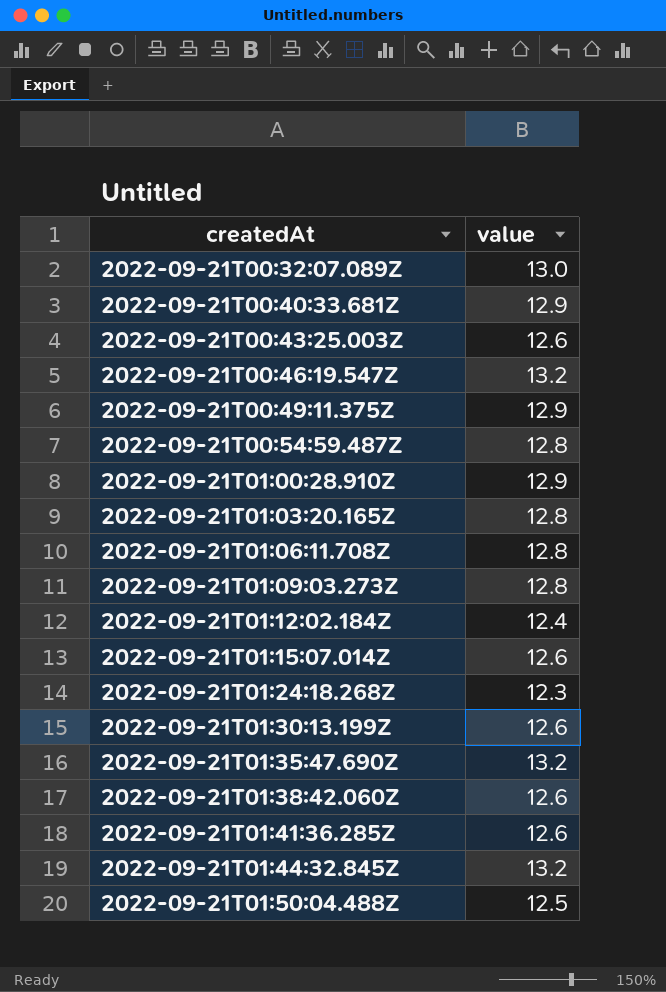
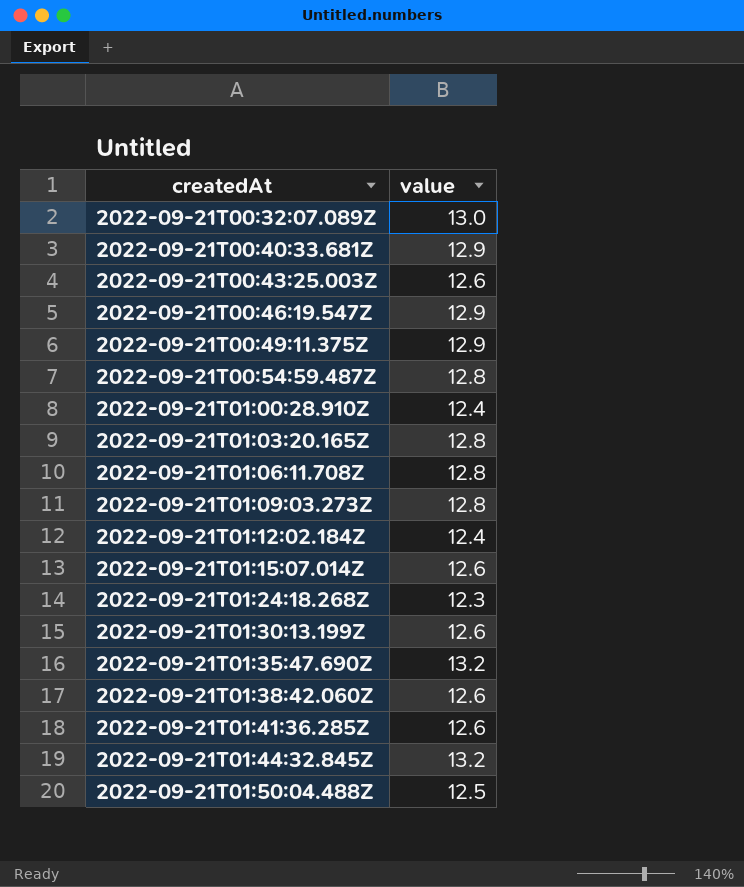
2022-09-21T00:46:19.547Z | value: 13.2 -> 12.9
2022-09-21T01:00:28.910Z | value: 12.9 -> 12.4

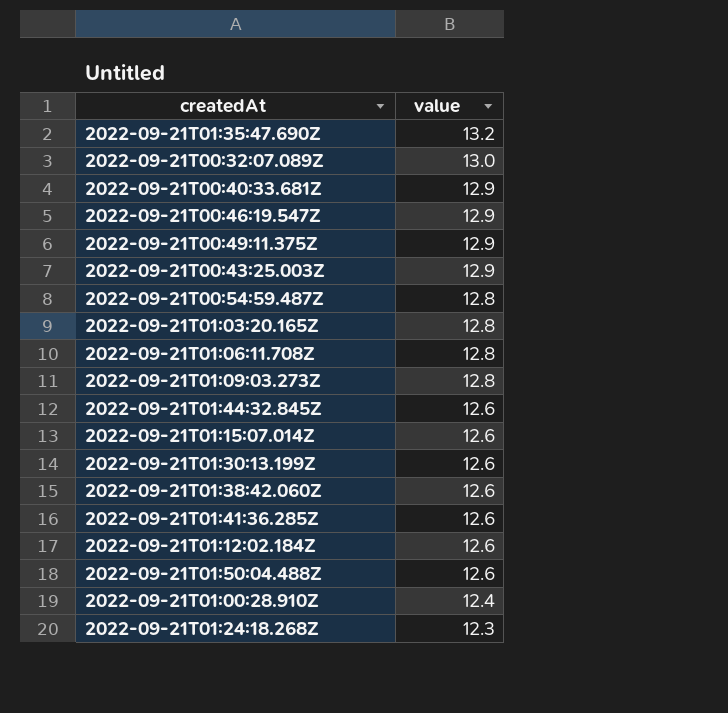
row order: createdAt ascending -> value descending
2022-09-21T00:43:25.003Z | value: 12.6 -> 12.9
2022-09-21T01:44:32.845Z | value: 13.2 -> 12.6
2022-09-21T01:12:02.184Z | value: 12.4 -> 12.6
2022-09-21T01:50:04.488Z | value: 12.5 -> 12.6

